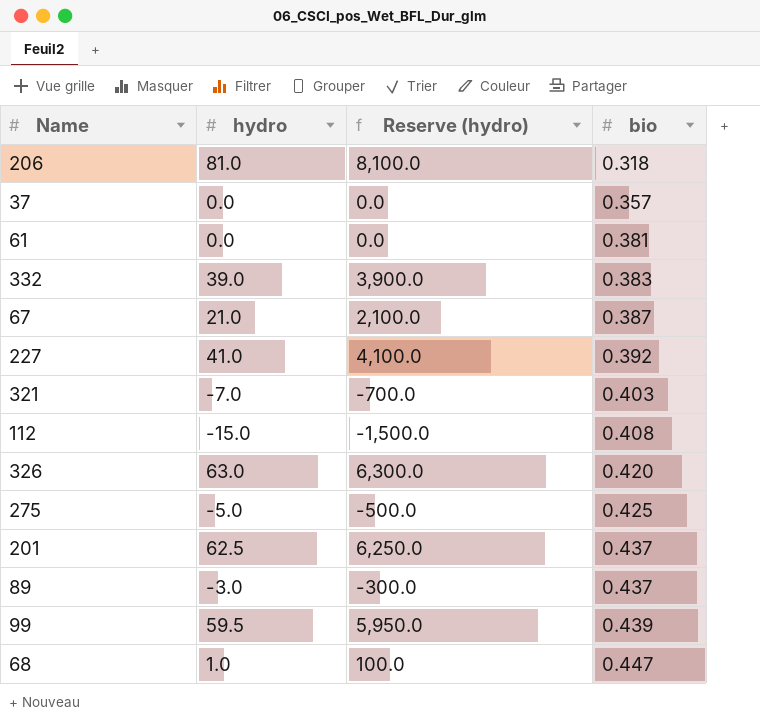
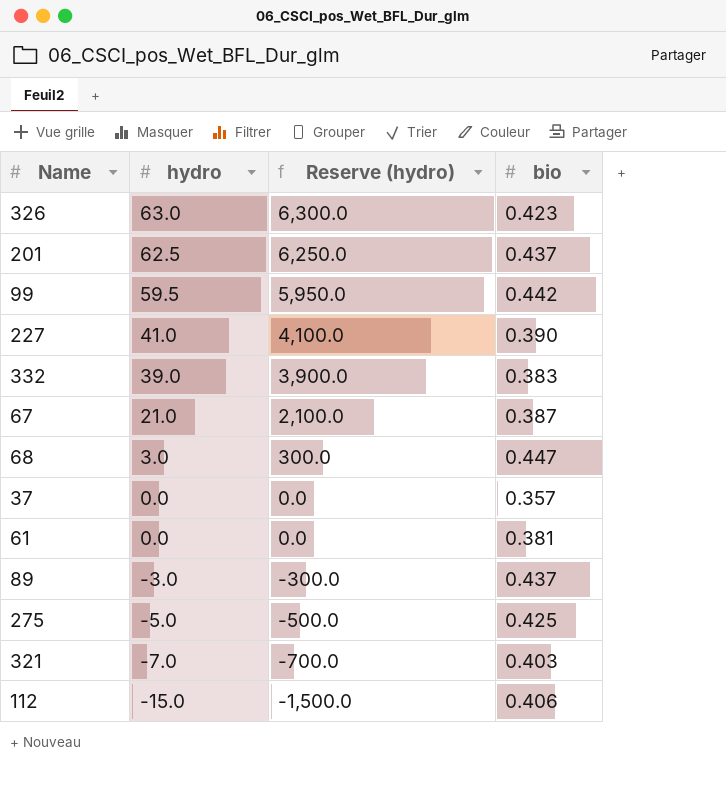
row order: bio ascending -> hydro descending
row 206: 81.0 | 8,100.0 | 0.318 -> none
326 | bio: 0.420 -> 0.423
99 | bio: 0.439 -> 0.442
227 | bio: 0.392 -> 0.390
68 | hydro: 1.0 -> 3.0
68 | Reserve (hydro): 100.0 -> 300.0
112 | bio: 0.408 -> 0.406

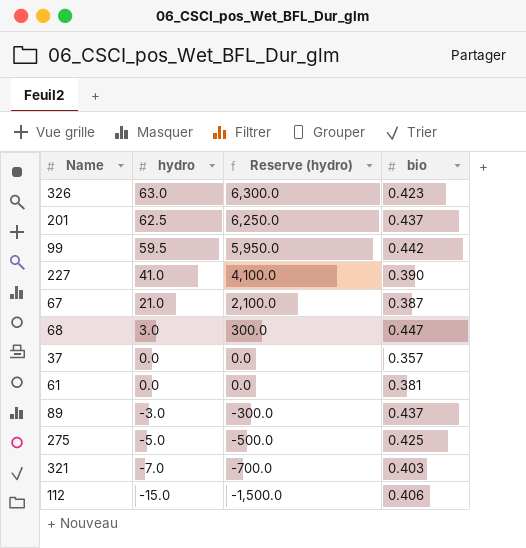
row 332: 39.0 | 3,900.0 | 0.383 -> none

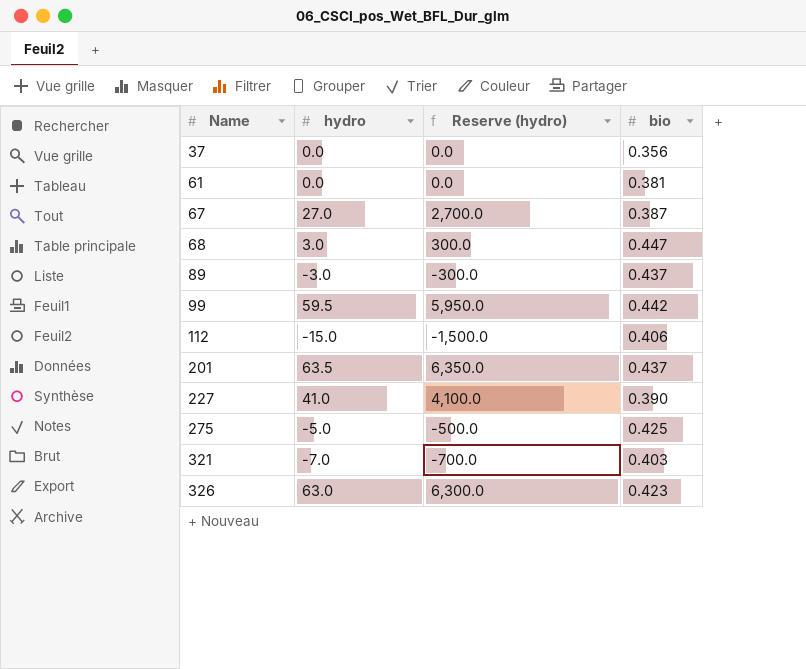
row order: hydro descending -> Name ascending
37 | bio: 0.357 -> 0.356
67 | hydro: 21.0 -> 27.0
67 | Reserve (hydro): 2,100.0 -> 2,700.0
201 | hydro: 62.5 -> 63.5
201 | Reserve (hydro): 6,250.0 -> 6,350.0

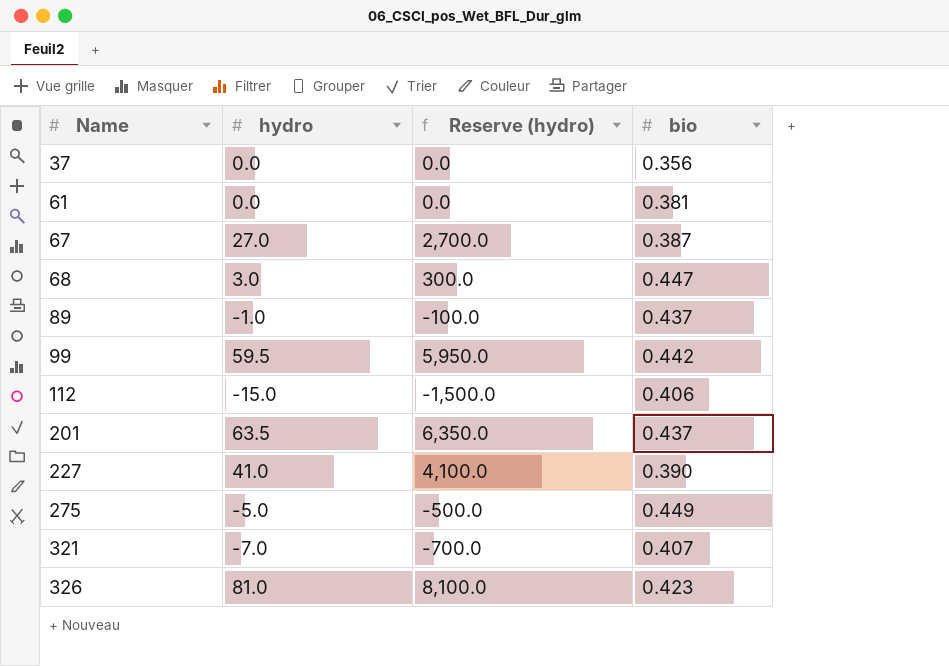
89 | hydro: -3.0 -> -1.0
89 | Reserve (hydro): -300.0 -> -100.0
275 | bio: 0.425 -> 0.449
321 | bio: 0.403 -> 0.407
326 | hydro: 63.0 -> 81.0
326 | Reserve (hydro): 6,300.0 -> 8,100.0

